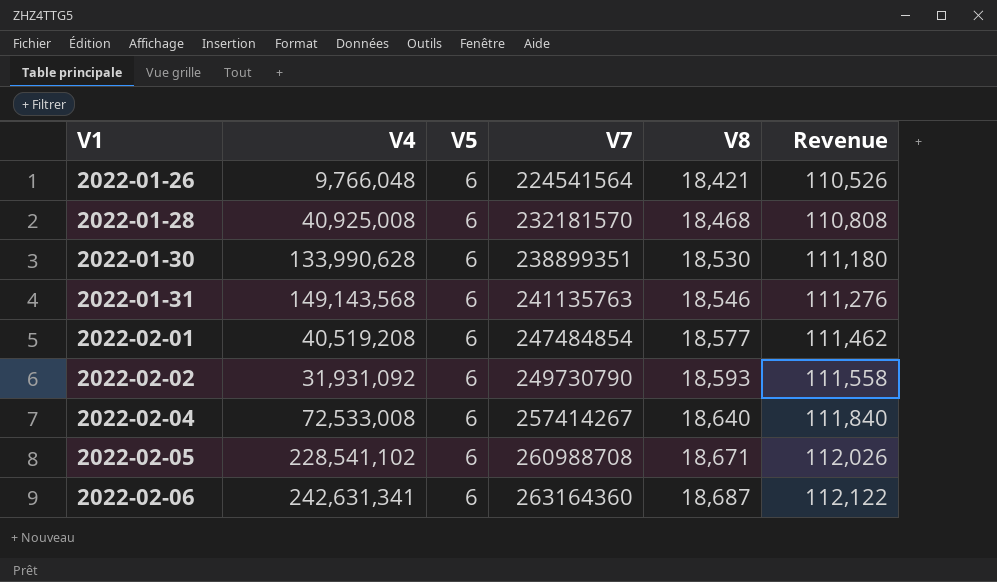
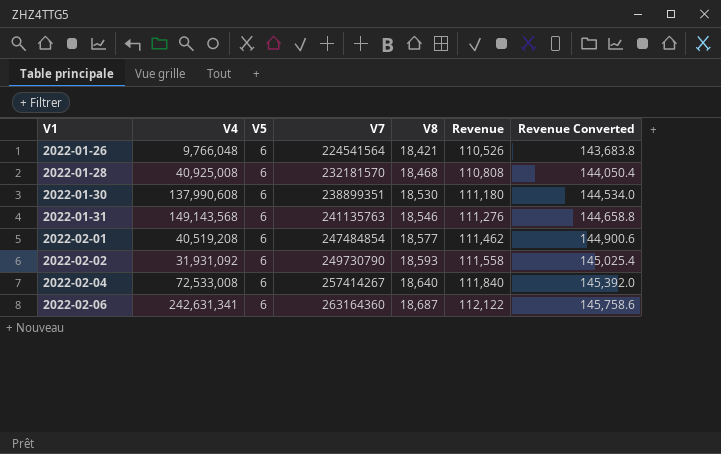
column Revenue Converted | formula: none -> [Revenue] * 1.3
row 2022-02-05: 228,541,102 | 6 | 260988708 | 18,671 | 112,026 -> none
2022-01-30 | V4: 133,990,628 -> 137,990,608

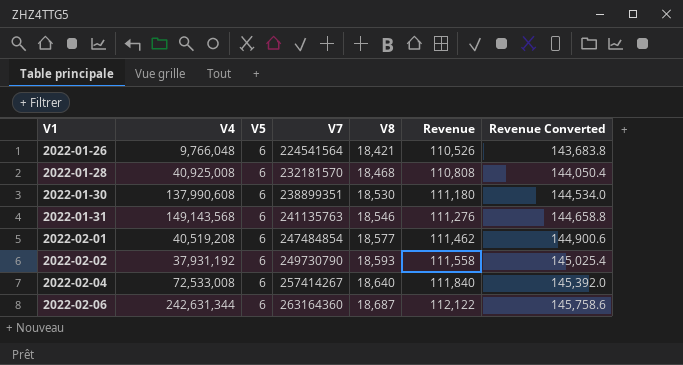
2022-02-02 | V4: 31,931,092 -> 37,931,192
2022-02-06 | V4: 242,631,341 -> 242,631,344

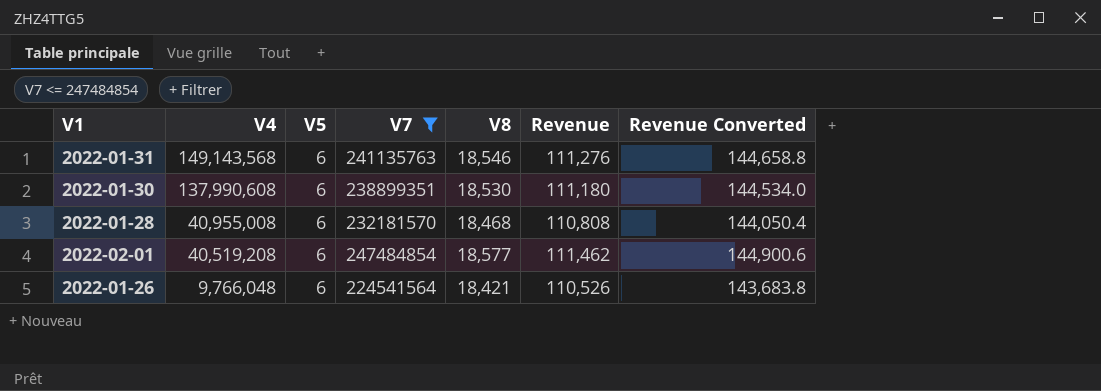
filter: none -> V7 <= 247484854
row order: V1 ascending -> V4 descending
2022-01-28 | V4: 40,925,008 -> 40,955,008

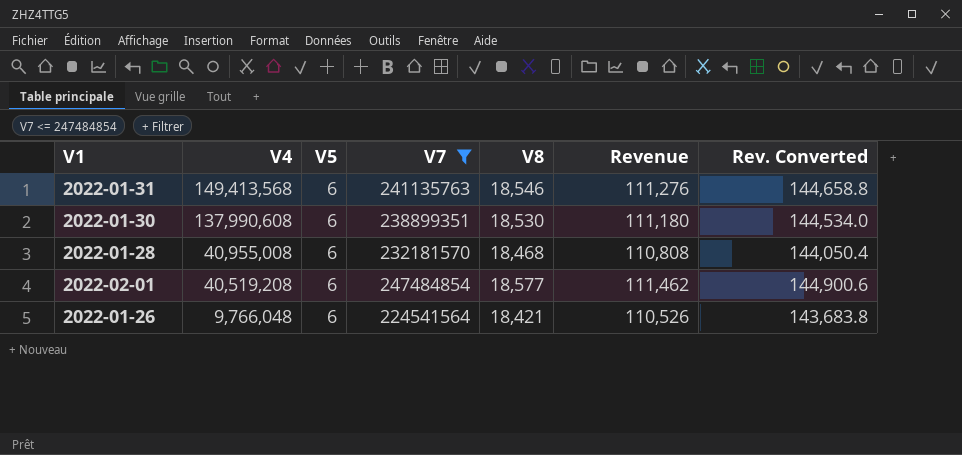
column name: Revenue Converted -> Rev. Converted
2022-01-31 | V4: 149,143,568 -> 149,413,568

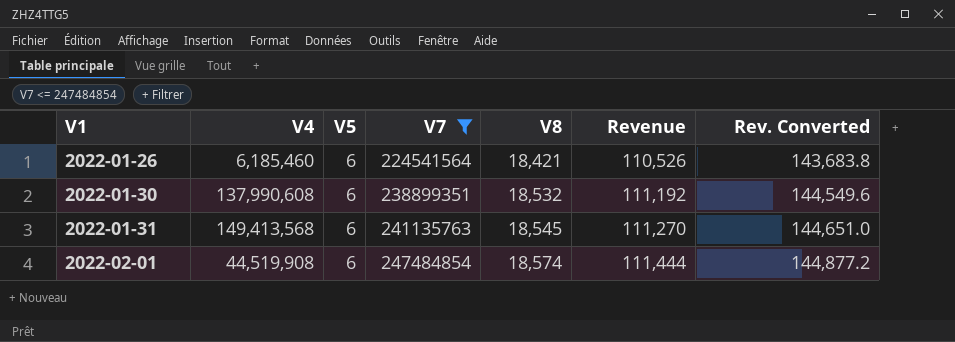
row order: V4 descending -> V1 ascending
row 2022-01-28: 40,955,008 | 6 | 232181570 | 18,468 | 110,808 | 144,050.4 -> none
2022-01-26 | V4: 9,766,048 -> 6,185,460
2022-01-30 | V8: 18,530 -> 18,532
2022-01-30 | Revenue: 111,180 -> 111,192
2022-01-30 | Rev. Converted: 144,534.0 -> 144,549.6
2022-01-31 | V8: 18,546 -> 18,545
2022-01-31 | Revenue: 111,276 -> 111,270
2022-01-31 | Rev. Converted: 144,658.8 -> 144,651.0
2022-02-01 | V4: 40,519,208 -> 44,519,908
2022-02-01 | V8: 18,577 -> 18,574
2022-02-01 | Revenue: 111,462 -> 111,444
2022-02-01 | Rev. Converted: 144,900.6 -> 144,877.2

